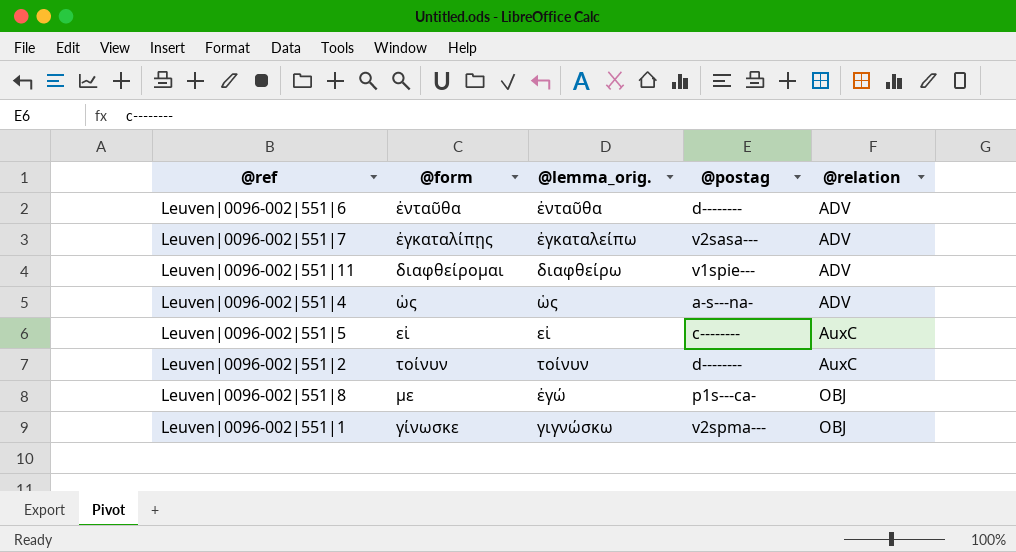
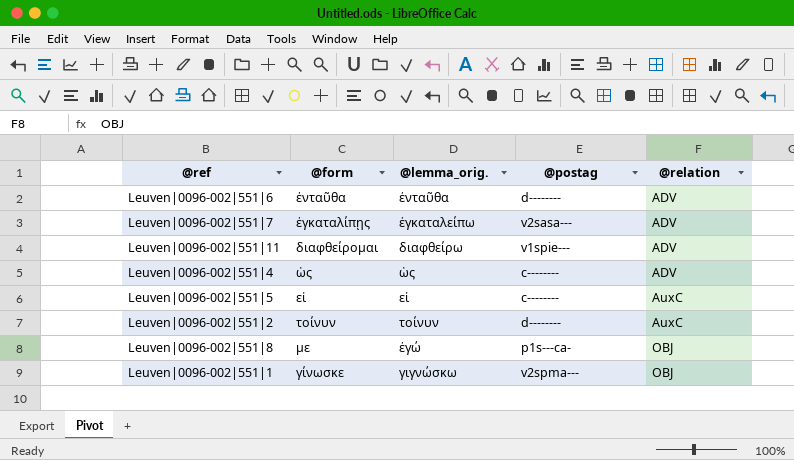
Leuven|0096-002|551|4 | @postag: a-s---na- -> c--------

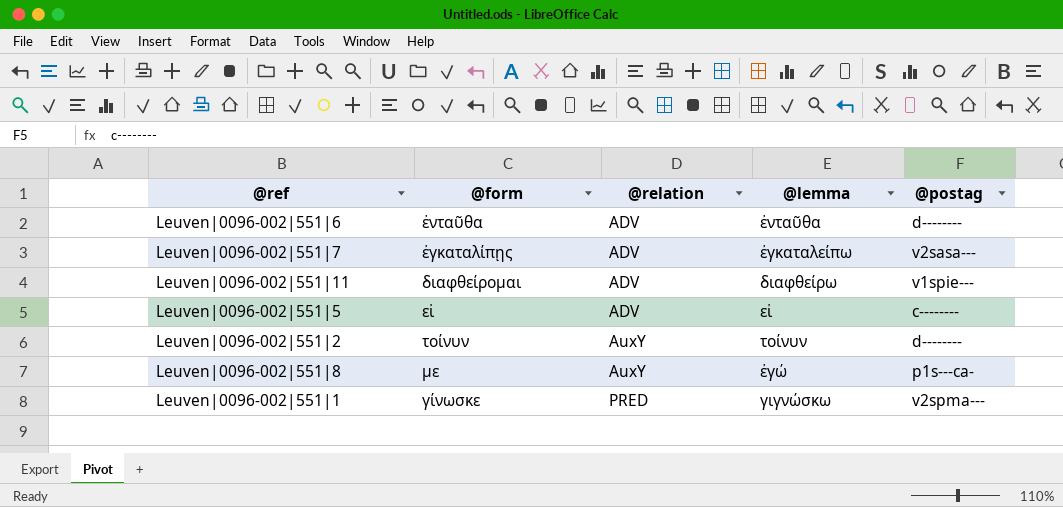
column @relation | position: 5 -> 3
column name: @lemma_orig. -> @lemma
row Leuven|0096-002|551|4: ὡς | ὡς | c-------- | ADV -> none
Leuven|0096-002|551|5 | @relation: AuxC -> ADV
Leuven|0096-002|551|2 | @relation: AuxC -> AuxY
Leuven|0096-002|551|8 | @relation: OBJ -> AuxY
Leuven|0096-002|551|1 | @relation: OBJ -> PRED

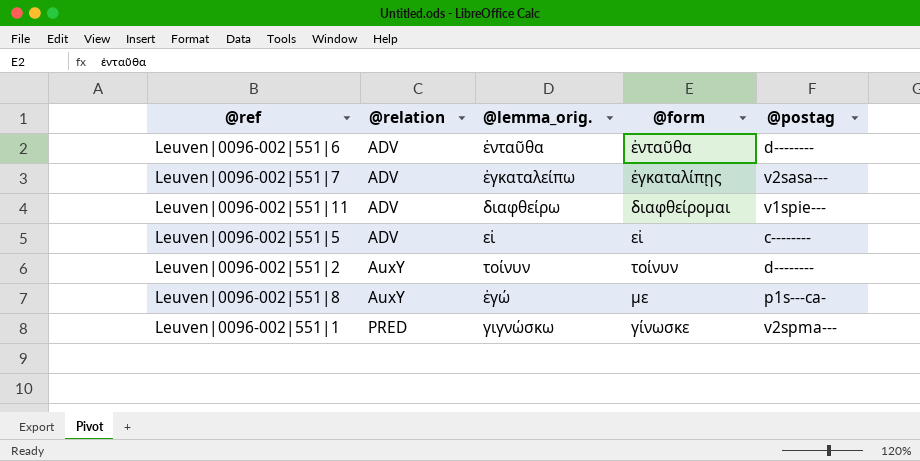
column name: @lemma -> @lemma_orig.
column @form | position: 2 -> 4

